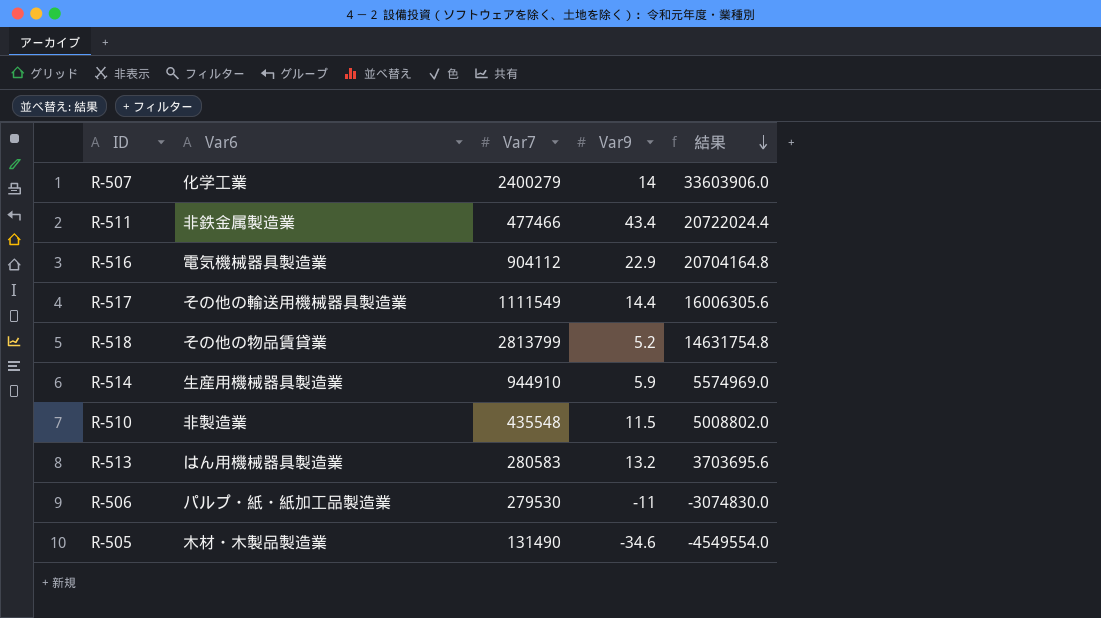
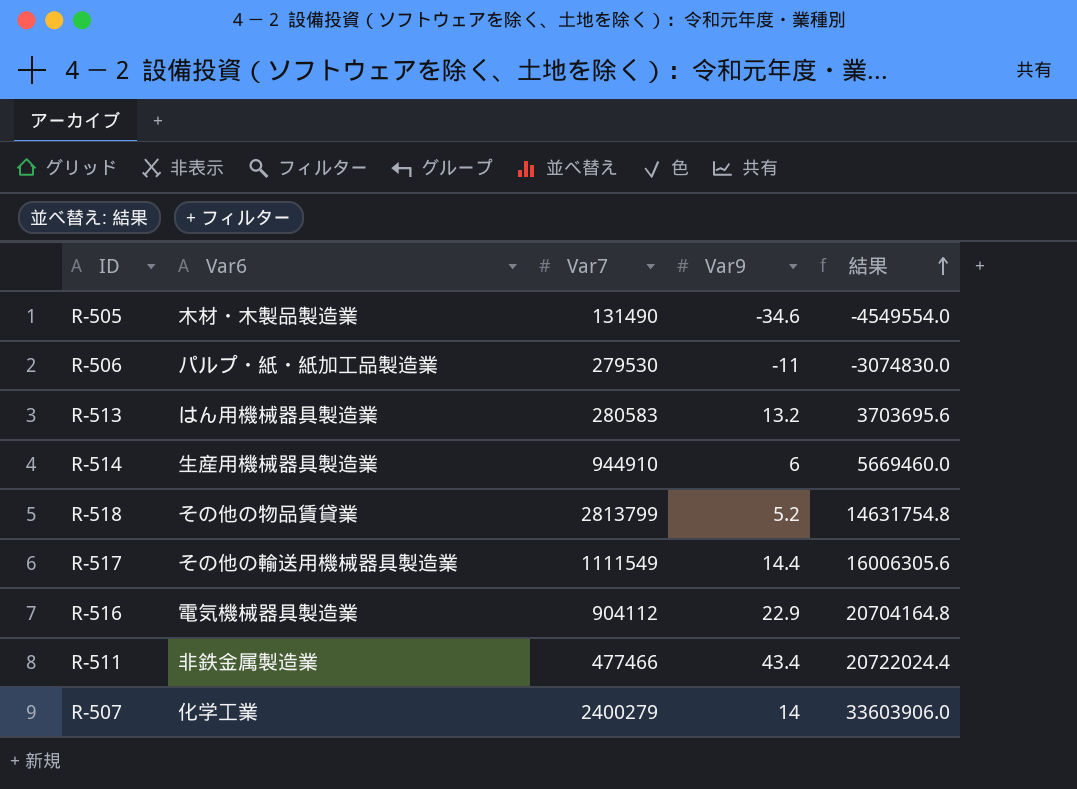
row order: 結果 descending -> 結果 ascending
row R-510: 非製造業 | 435548 | 11.5 | 5008802.0 -> none
R-514 | Var9: 5.9 -> 6
R-514 | 結果: 5574969.0 -> 5669460.0

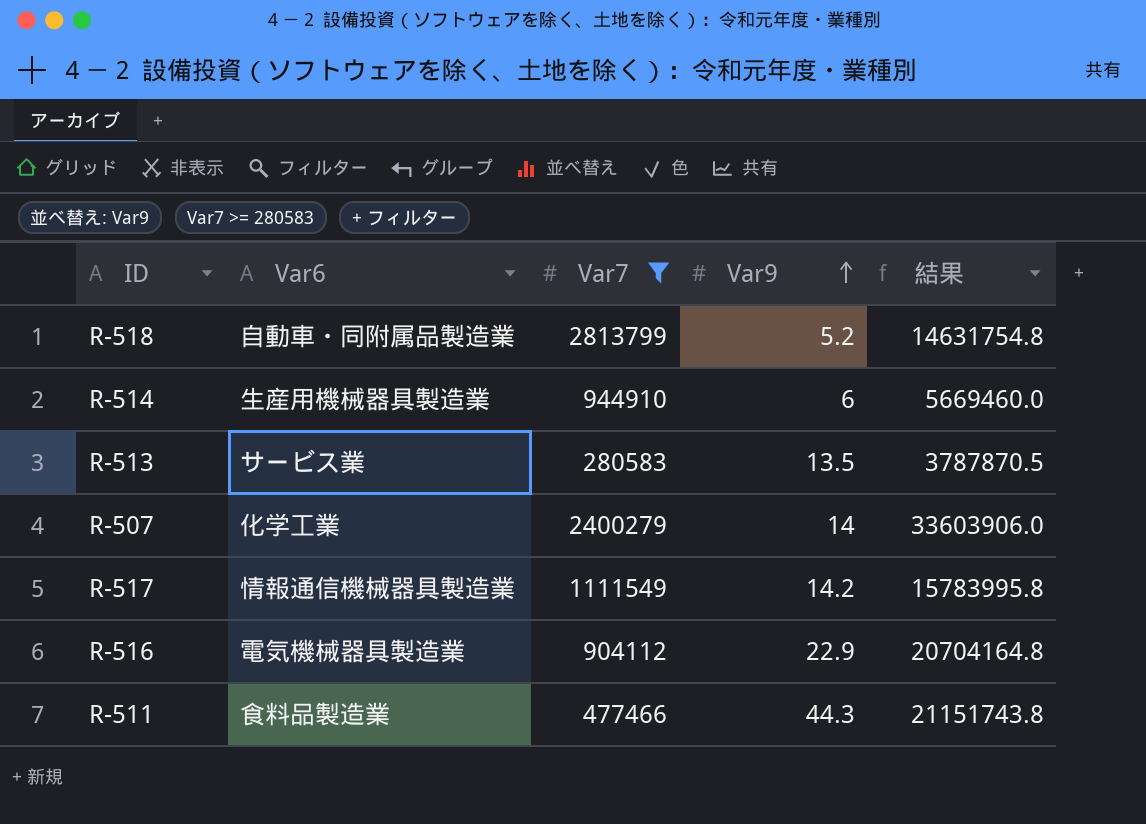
filter: none -> Var7 >= 280583
row order: 結果 ascending -> Var9 ascending
R-518 | Var6: その他の物品賃貸業 -> 自動車・同附属品製造業
R-513 | Var6: はん用機械器具製造業 -> サービス業
R-513 | Var9: 13.2 -> 13.5
R-513 | 結果: 3703695.6 -> 3787870.5
R-517 | Var6: その他の輸送用機械器具製造業 -> 情報通信機械器具製造業
R-517 | Var9: 14.4 -> 14.2
R-517 | 結果: 16006305.6 -> 15783995.8
R-511 | Var6: 非鉄金属製造業 -> 食料品製造業
R-511 | Var9: 43.4 -> 44.3
R-511 | 結果: 20722024.4 -> 21151743.8

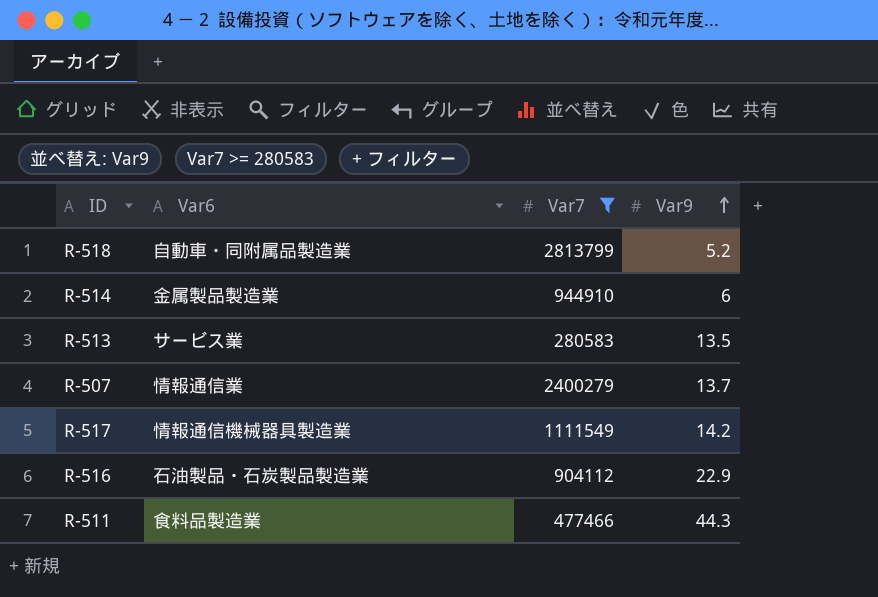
column 結果 | formula: [Var7] * [Var9] -> none
R-514 | Var6: 生産用機械器具製造業 -> 金属製品製造業
R-507 | Var6: 化学工業 -> 情報通信業
R-507 | Var9: 14 -> 13.7
R-516 | Var6: 電気機械器具製造業 -> 石油製品・石炭製品製造業

